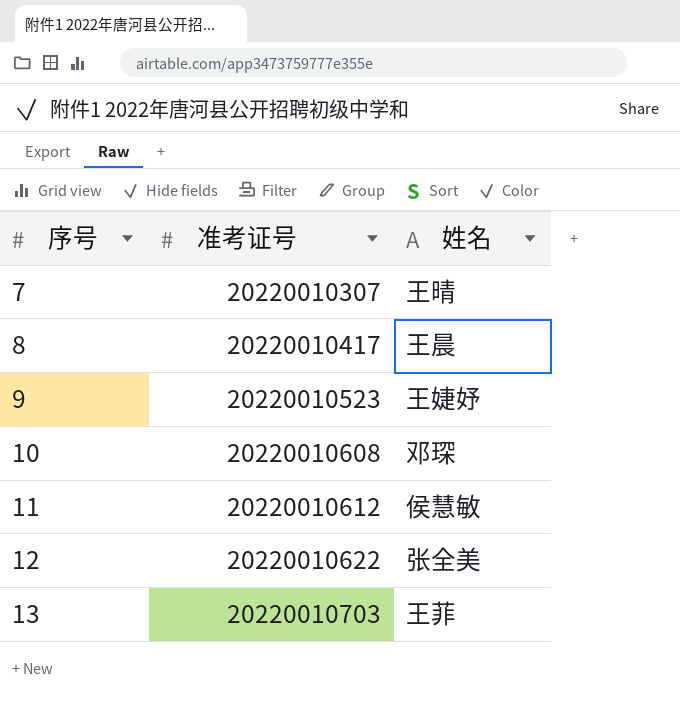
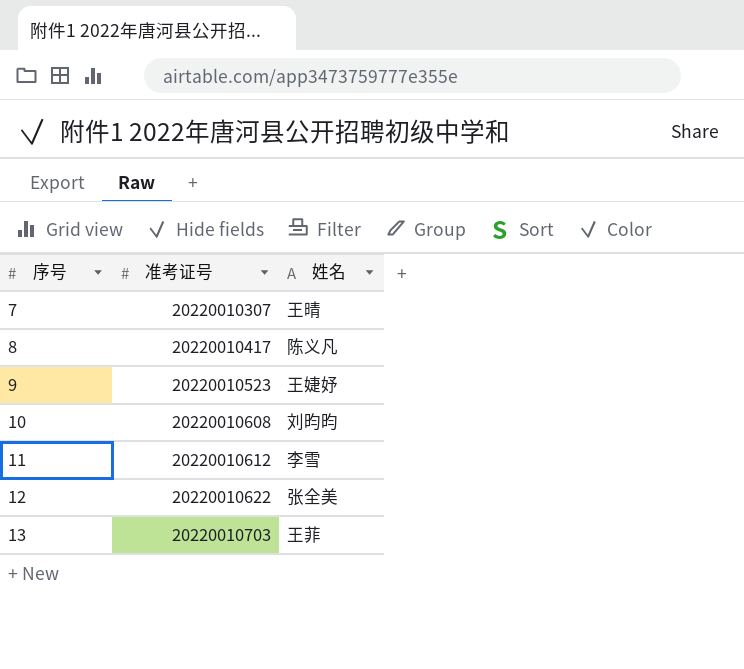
8 | 姓名: 王晨 -> 陈义凡
10 | 姓名: 邓琛 -> 刘昀昀
11 | 姓名: 侯慧敏 -> 李雪

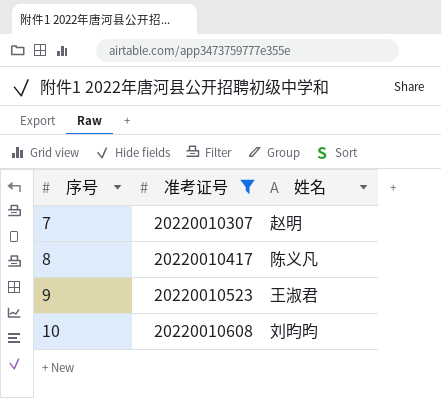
filter: none -> 准考证号 <= 20220010608
7 | 姓名: 王晴 -> 赵明
9 | 姓名: 王婕妤 -> 王淑君

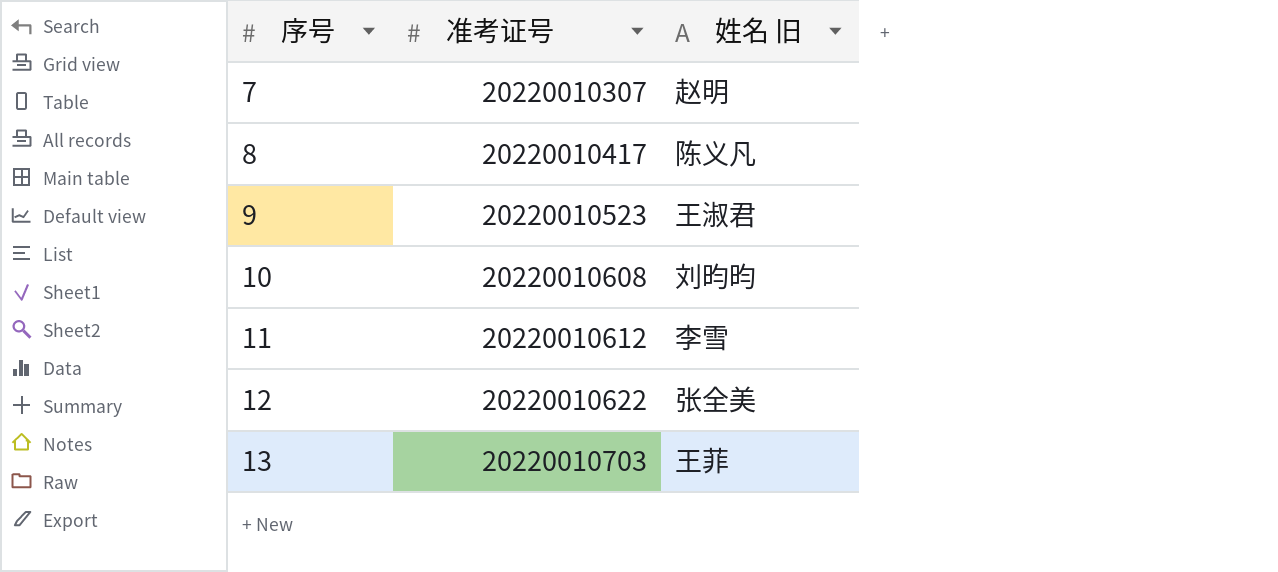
filter: 准考证号 <= 20220010608 -> none
column name: 姓名 -> 姓名 旧

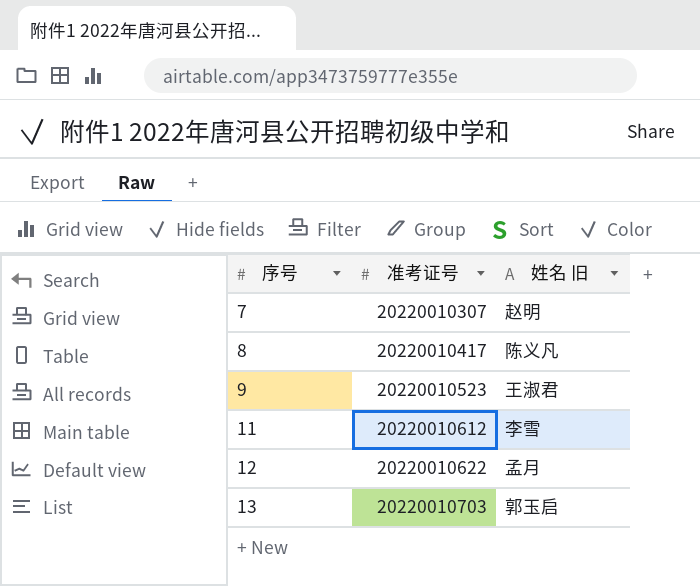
row 10: 20220010608 | 刘昀昀 -> none
12 | 姓名 旧: 张全美 -> 孟月
13 | 姓名 旧: 王菲 -> 郭玉启

